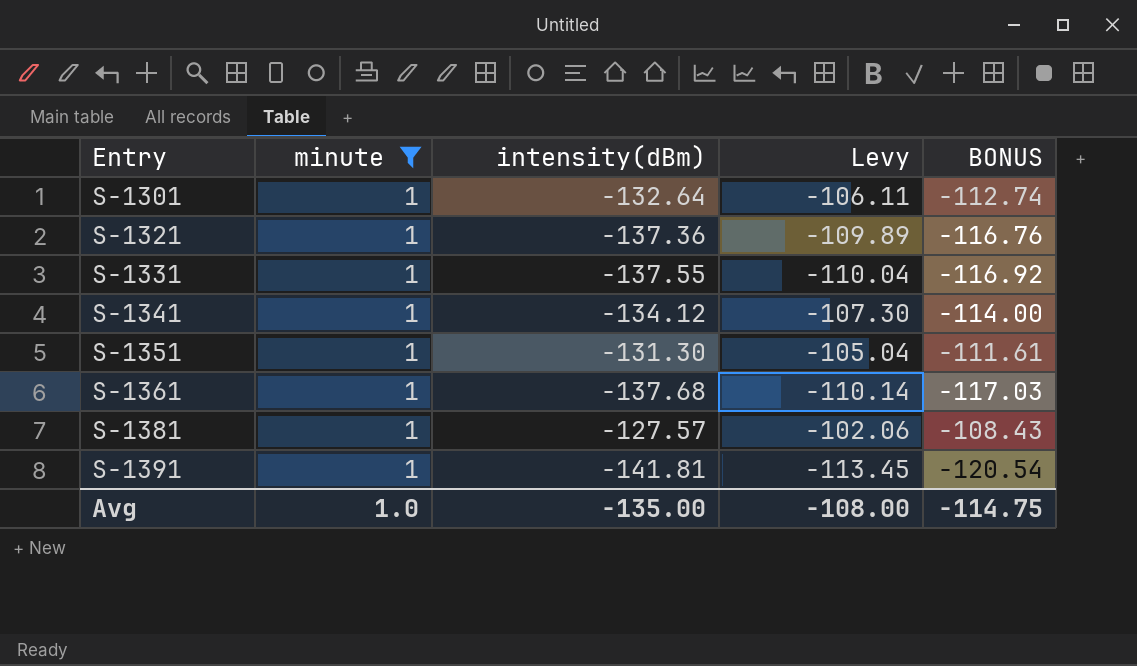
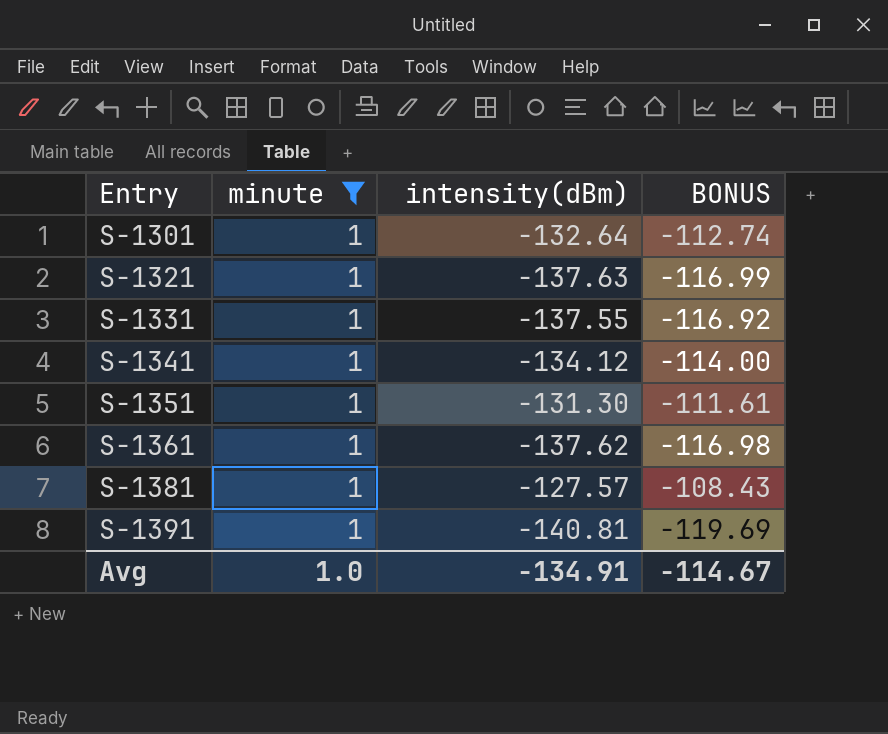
column Levy | formula: [intensity(dBm)] * 0.8 -> none
S-1321 | intensity(dBm): -137.36 -> -137.63
S-1321 | BONUS: -116.76 -> -116.99
S-1361 | intensity(dBm): -137.68 -> -137.62
S-1361 | BONUS: -117.03 -> -116.98
S-1391 | intensity(dBm): -141.81 -> -140.81
S-1391 | BONUS: -120.54 -> -119.69
Avg | intensity(dBm): -135.00 -> -134.91
Avg | BONUS: -114.75 -> -114.67

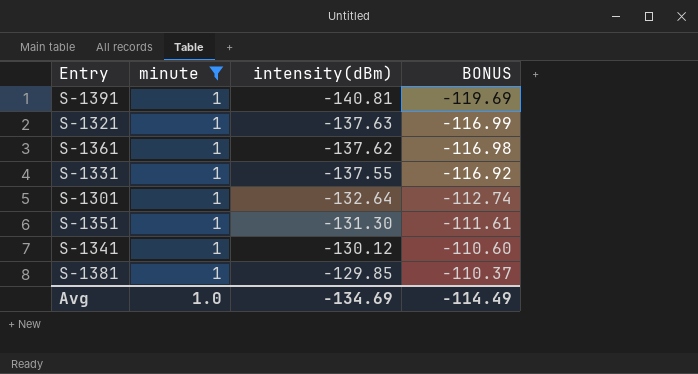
row order: Entry ascending -> intensity(dBm) ascending
S-1341 | intensity(dBm): -134.12 -> -130.12
S-1341 | BONUS: -114.00 -> -110.60
S-1381 | intensity(dBm): -127.57 -> -129.85
S-1381 | BONUS: -108.43 -> -110.37
Avg | intensity(dBm): -134.91 -> -134.69
Avg | BONUS: -114.67 -> -114.49

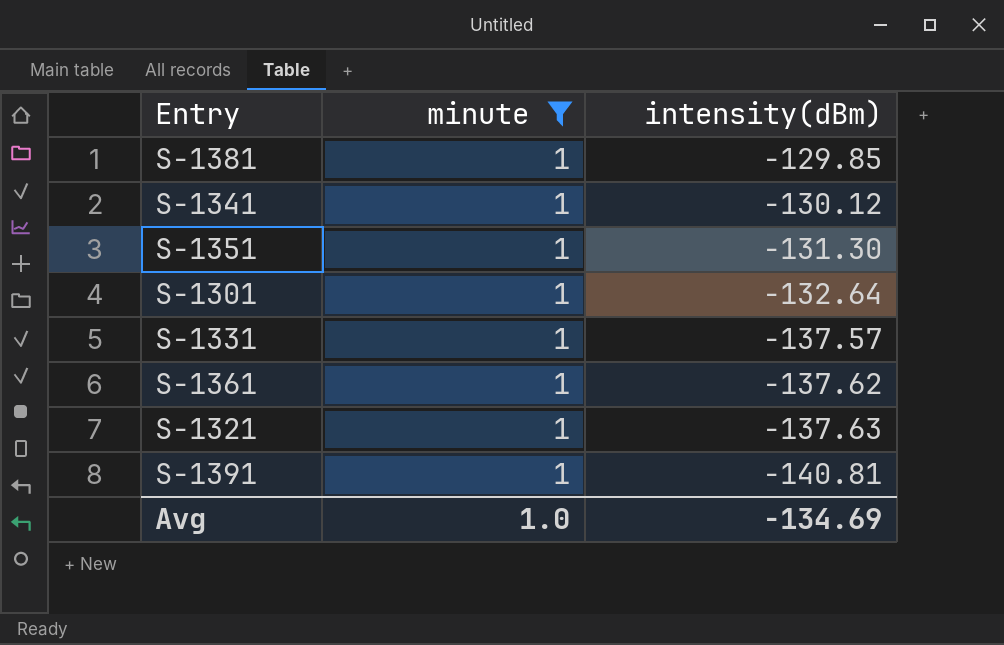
row order: intensity(dBm) ascending -> intensity(dBm) descending
column BONUS | formula: [intensity(dBm)] * 0.85 -> none
S-1331 | intensity(dBm): -137.55 -> -137.57

